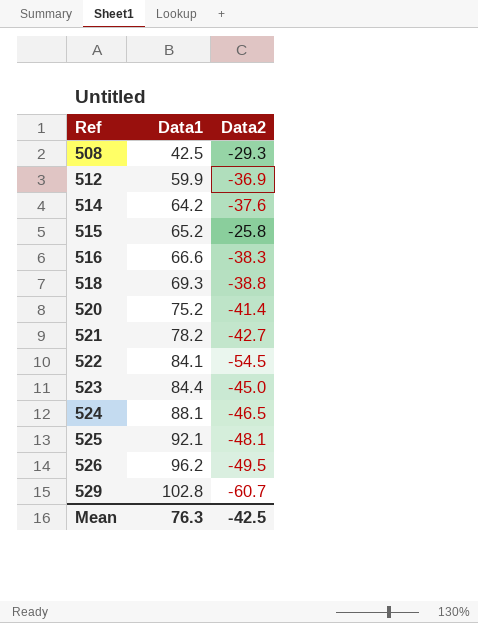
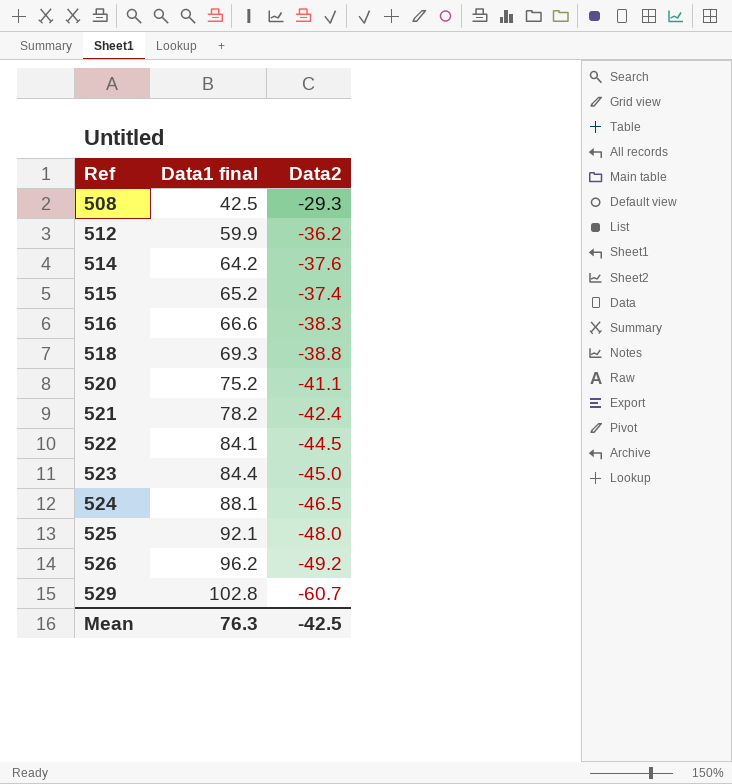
column name: Data1 -> Data1 final
512 | Data2: -36.9 -> -36.2
515 | Data2: -25.8 -> -37.4
520 | Data2: -41.4 -> -41.1
521 | Data2: -42.7 -> -42.4
522 | Data2: -54.5 -> -44.5
525 | Data2: -48.1 -> -48.0
526 | Data2: -49.5 -> -49.2

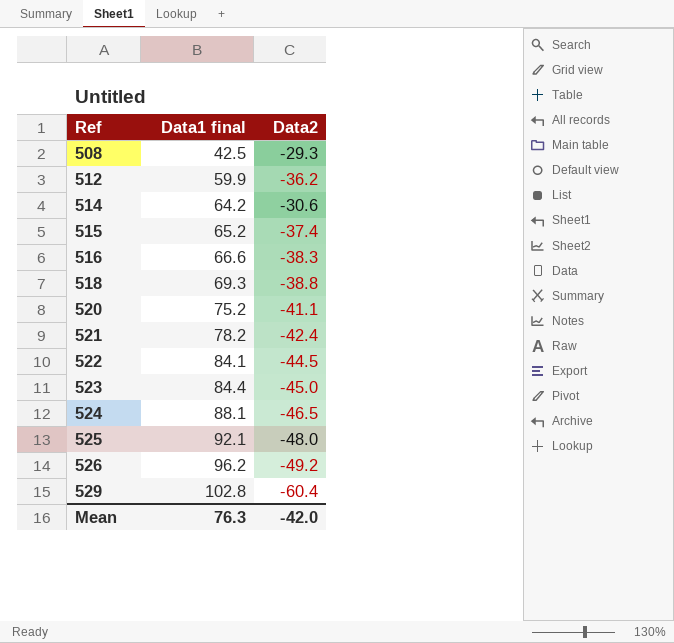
514 | Data2: -37.6 -> -30.6
529 | Data2: -60.7 -> -60.4
Mean | Data2: -42.5 -> -42.0

